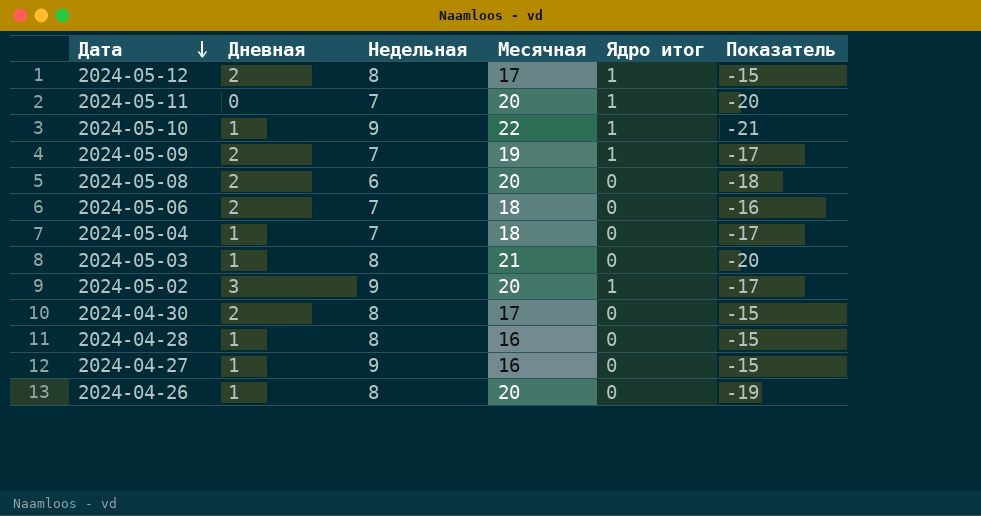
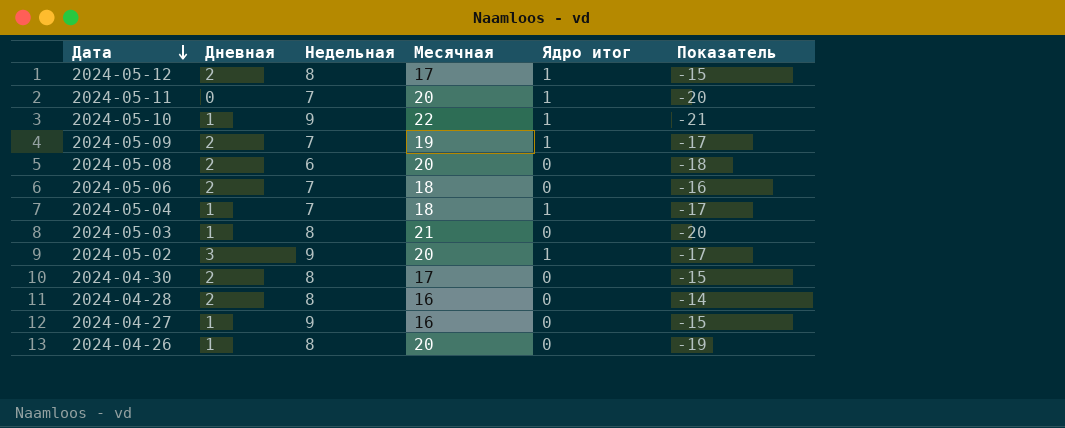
2024-05-04 | Ядро итог: 0 -> 1
2024-04-28 | Дневная: 1 -> 2
2024-04-28 | Показатель: -15 -> -14

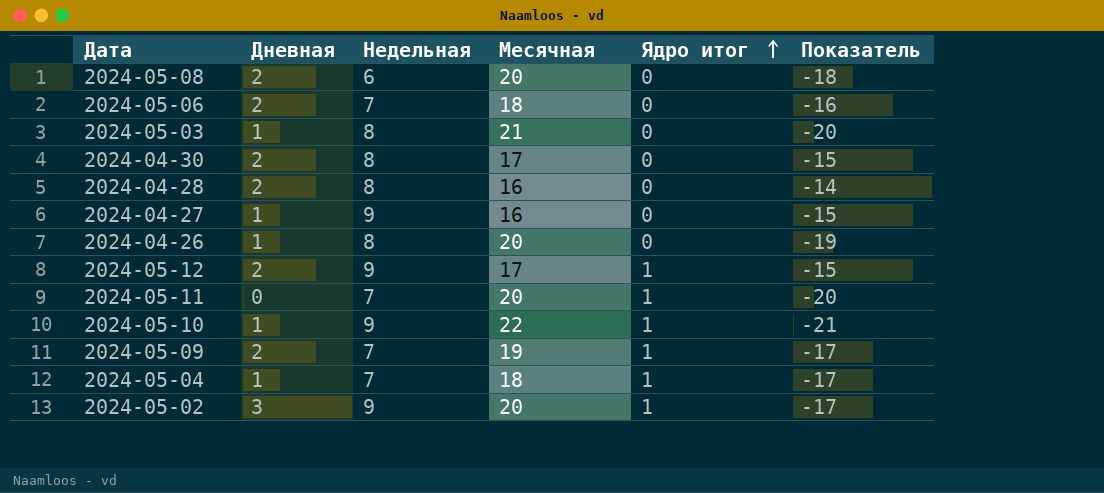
row order: Дата descending -> Ядро итог ascending
2024-05-12 | Недельная: 8 -> 9

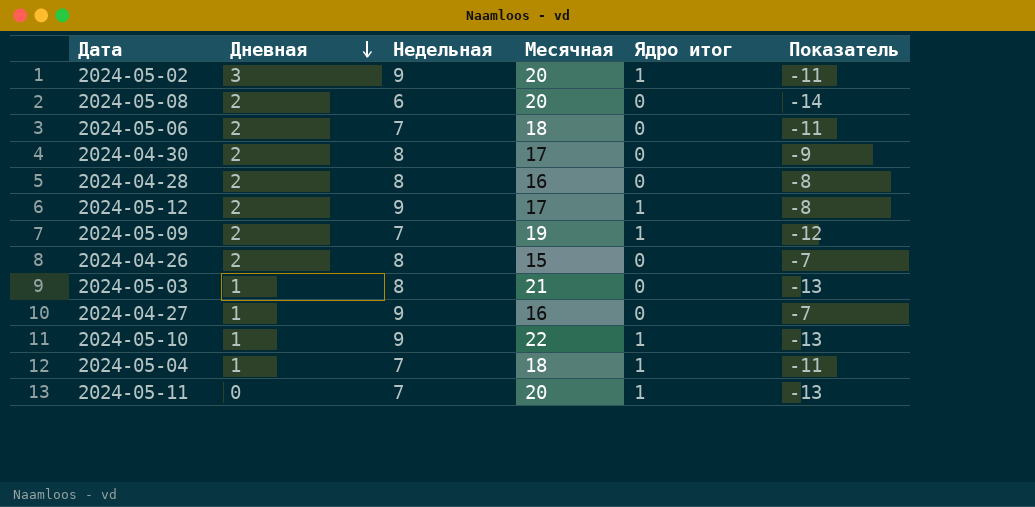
row order: Ядро итог ascending -> Дневная descending
column Показатель | formula: [Дневная] - [Месячная] -> [Недельная] - [Месячная]
2024-04-26 | Дневная: 1 -> 2
2024-04-26 | Месячная: 20 -> 15

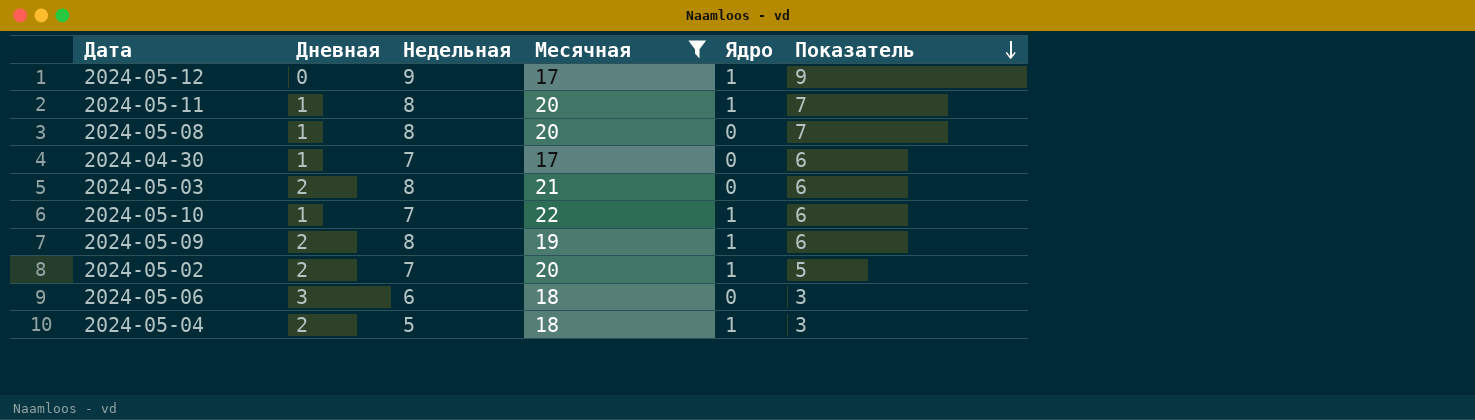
filter: none -> Месячная >= 17
row order: Дневная descending -> Показатель descending
column name: Ядро итог -> Ядро
column Показатель | formula: [Недельная] - [Месячная] -> [Недельная] - [Дневная]
2024-05-12 | Дневная: 2 -> 0
2024-05-11 | Дневная: 0 -> 1
2024-05-11 | Недельная: 7 -> 8
2024-05-08 | Дневная: 2 -> 1
2024-05-08 | Недельная: 6 -> 8
2024-04-30 | Дневная: 2 -> 1
2024-04-30 | Недельная: 8 -> 7
2024-05-03 | Дневная: 1 -> 2
2024-05-10 | Недельная: 9 -> 7
2024-05-09 | Недельная: 7 -> 8
2024-05-02 | Дневная: 3 -> 2
2024-05-02 | Недельная: 9 -> 7
2024-05-06 | Дневная: 2 -> 3
2024-05-06 | Недельная: 7 -> 6
2024-05-04 | Дневная: 1 -> 2
2024-05-04 | Недельная: 7 -> 5

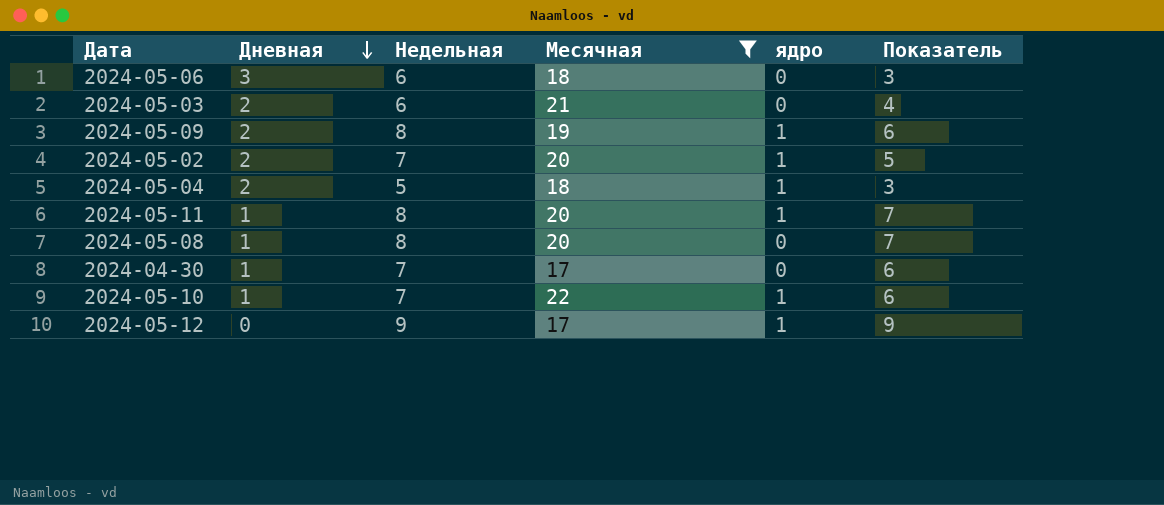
row order: Показатель descending -> Дневная descending
column name: Ядро -> ядро
2024-05-03 | Недельная: 8 -> 6
2024-05-03 | Показатель: 6 -> 4

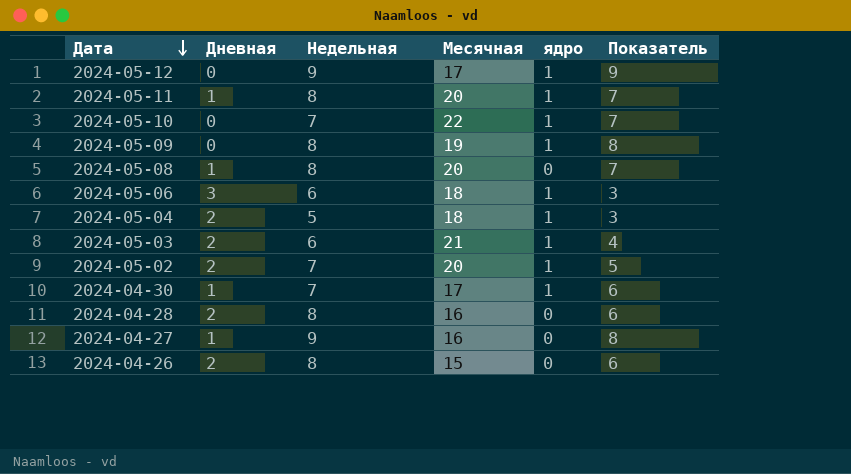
filter: Месячная >= 17 -> none
row order: Дневная descending -> Дата descending
2024-05-10 | Дневная: 1 -> 0
2024-05-10 | Показатель: 6 -> 7
2024-05-09 | Дневная: 2 -> 0
2024-05-09 | Показатель: 6 -> 8
2024-05-06 | ядро: 0 -> 1
2024-05-03 | ядро: 0 -> 1
2024-04-30 | ядро: 0 -> 1

